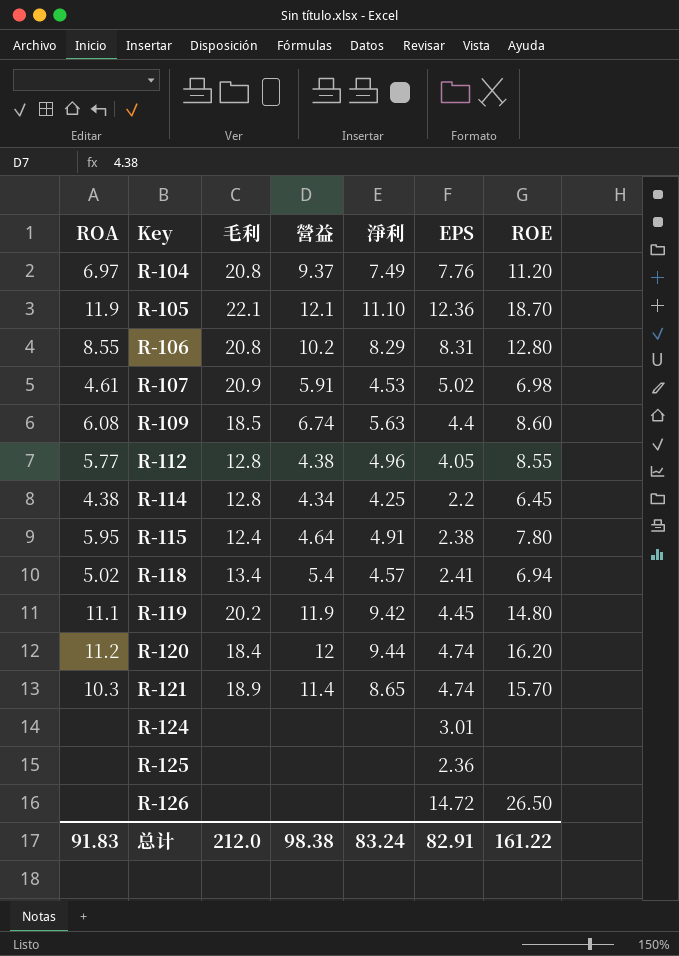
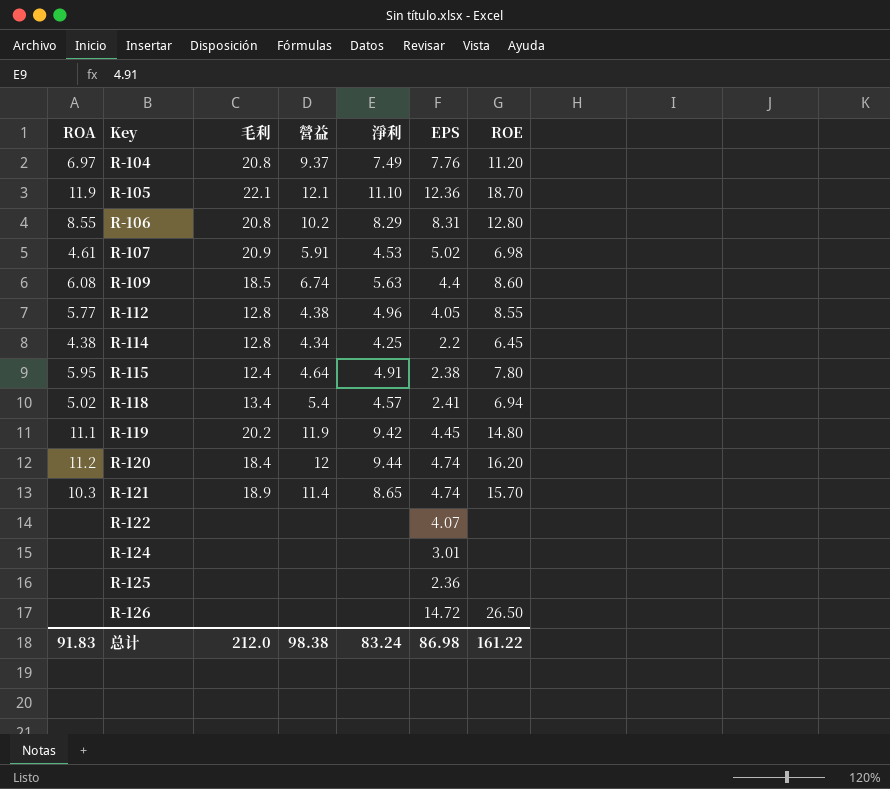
row R-122: none -> none | none | none | none | 4.07 | none
总计 | EPS: 82.91 -> 86.98

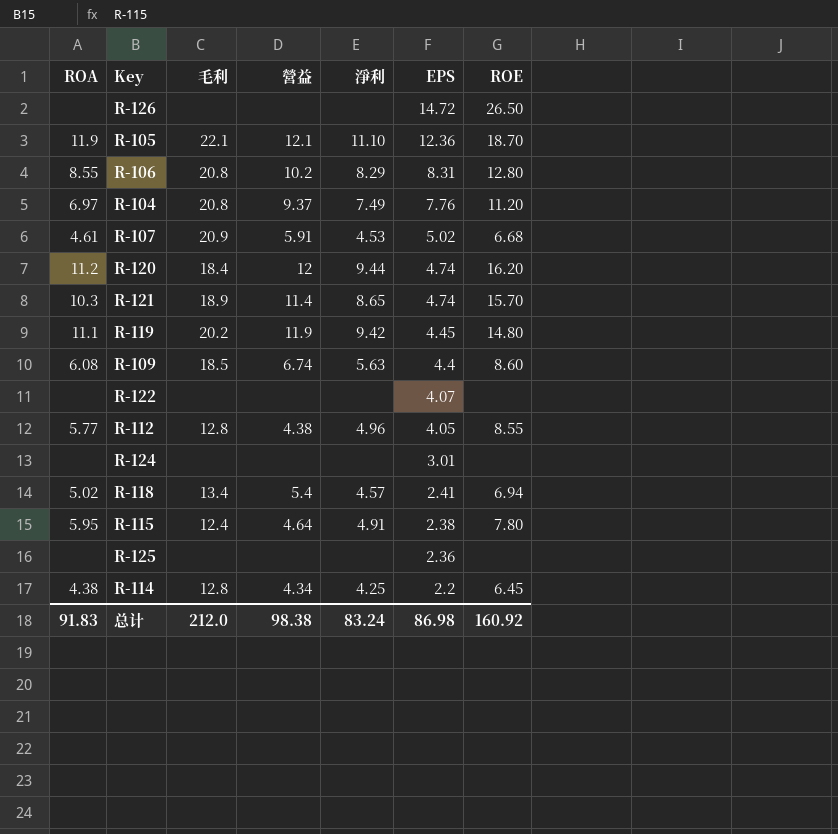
row order: Key ascending -> EPS descending
R-107 | ROE: 6.98 -> 6.68
总计 | ROE: 161.22 -> 160.92

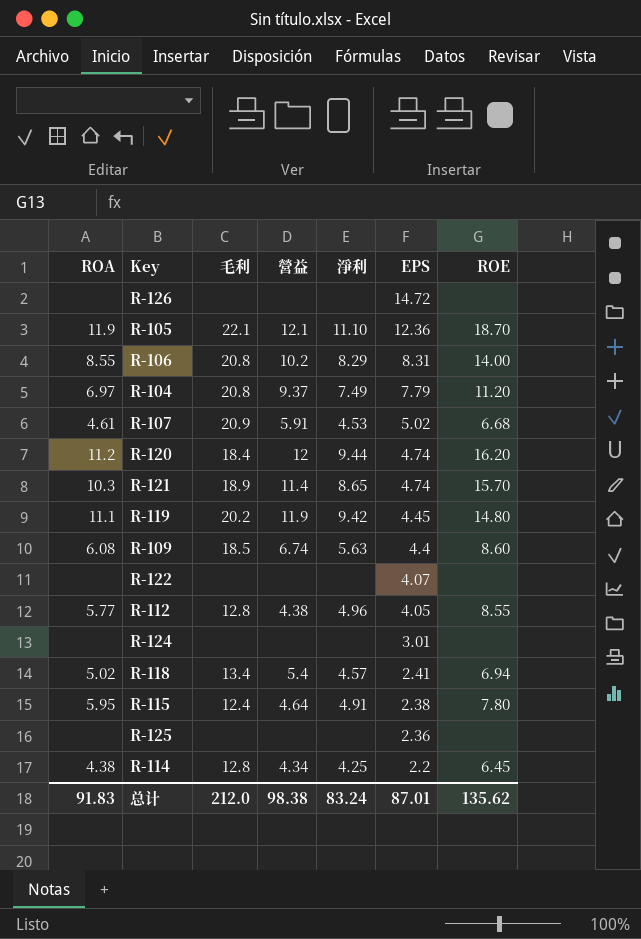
R-126 | ROE: 26.50 -> none
R-106 | ROE: 12.80 -> 14.00
R-104 | EPS: 7.76 -> 7.79
总计 | EPS: 86.98 -> 87.01
总计 | ROE: 160.92 -> 135.62

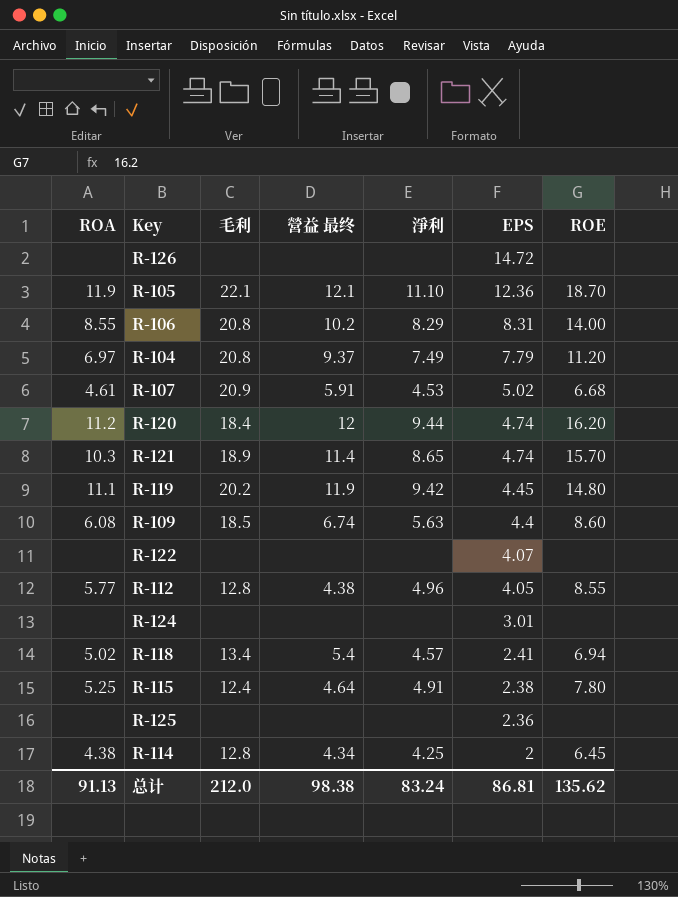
column name: 營益 -> 營益 最终
R-115 | ROA: 5.95 -> 5.25
R-114 | EPS: 2.2 -> 2
总计 | ROA: 91.83 -> 91.13
总计 | EPS: 87.01 -> 86.81

